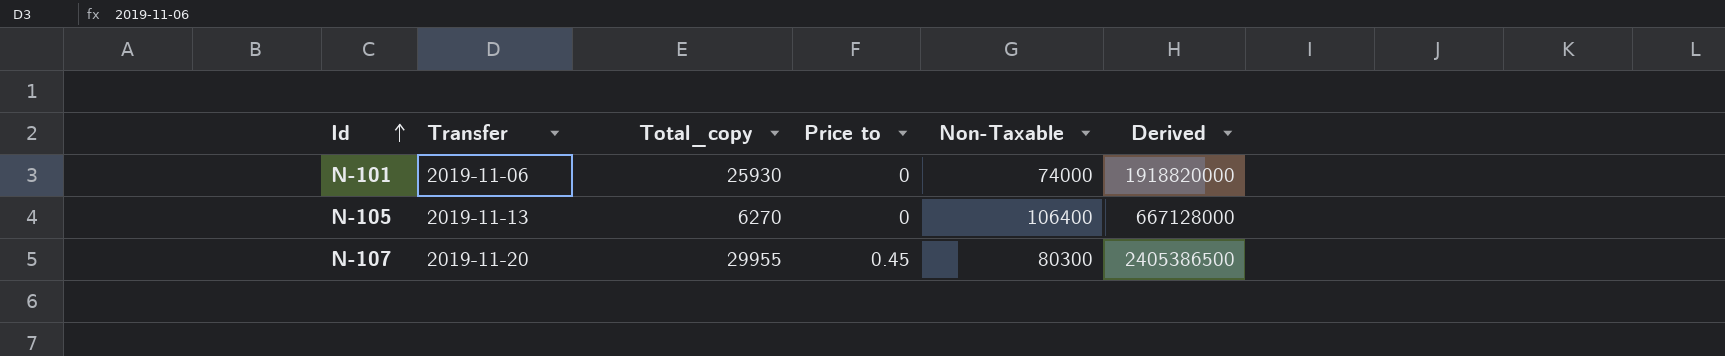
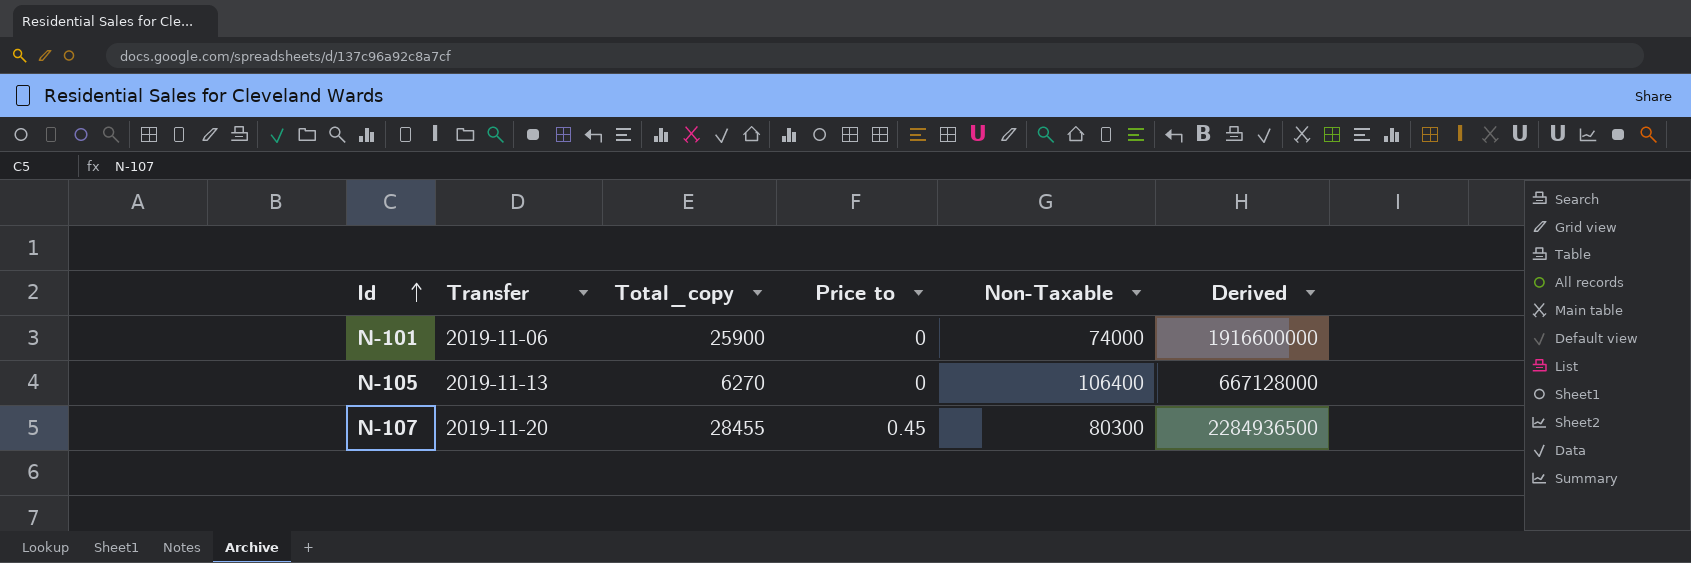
N-101 | Total_copy: 25930 -> 25900
N-101 | Derived: 1918820000 -> 1916600000
N-107 | Total_copy: 29955 -> 28455
N-107 | Derived: 2405386500 -> 2284936500

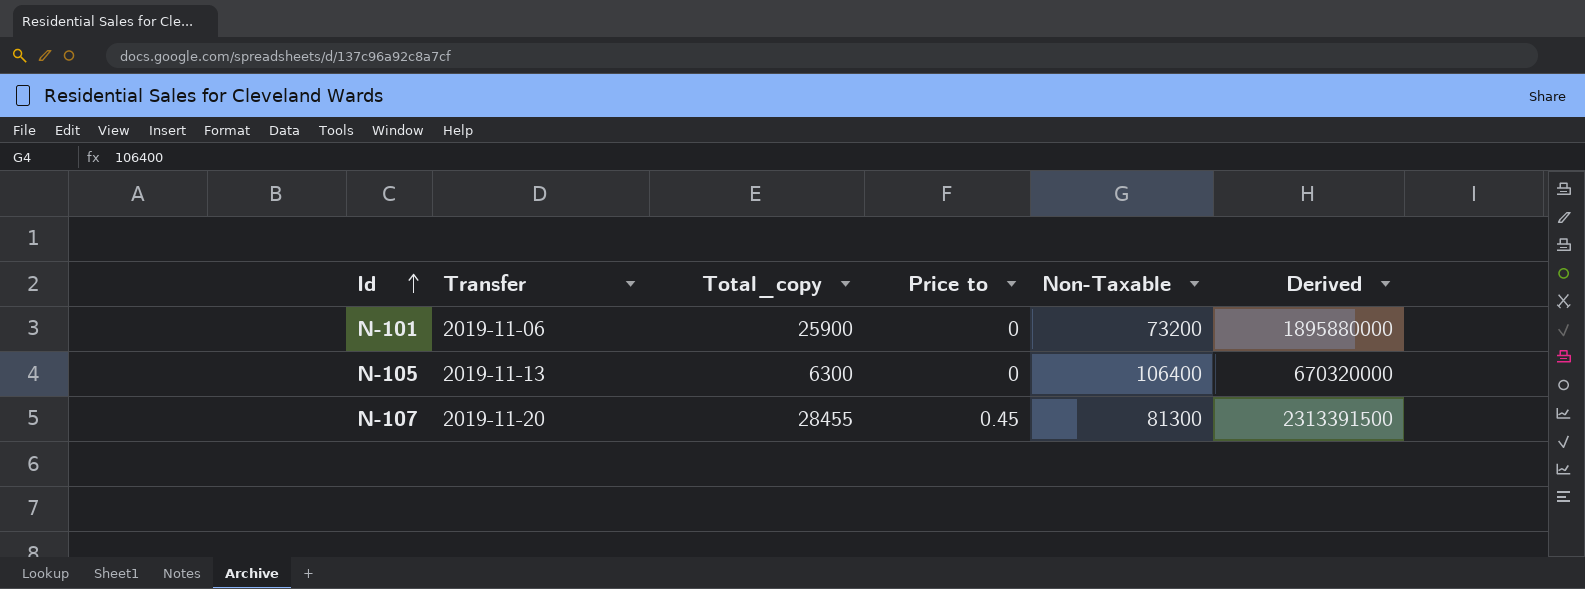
N-101 | Non-Taxable: 74000 -> 73200
N-101 | Derived: 1916600000 -> 1895880000
N-105 | Total_copy: 6270 -> 6300
N-105 | Derived: 667128000 -> 670320000
N-107 | Non-Taxable: 80300 -> 81300
N-107 | Derived: 2284936500 -> 2313391500

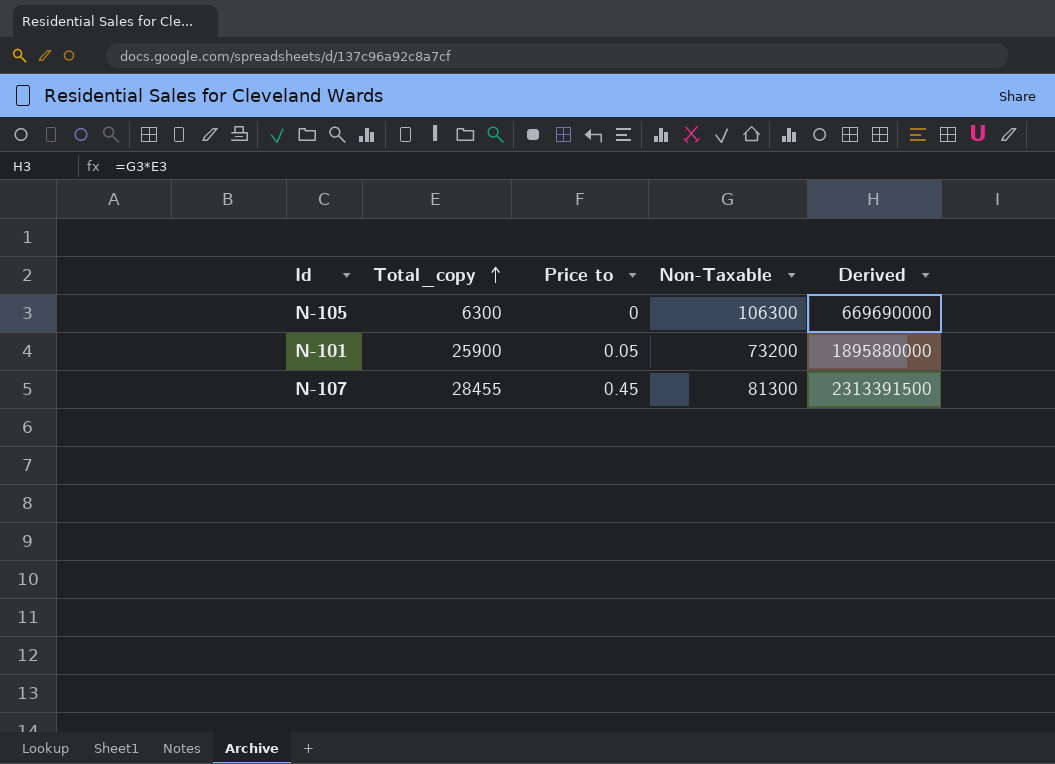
row order: Id ascending -> Total_copy ascending
column Transfer | position: 2 -> none
N-105 | Non-Taxable: 106400 -> 106300
N-105 | Derived: 670320000 -> 669690000
N-101 | Price to: 0 -> 0.05

